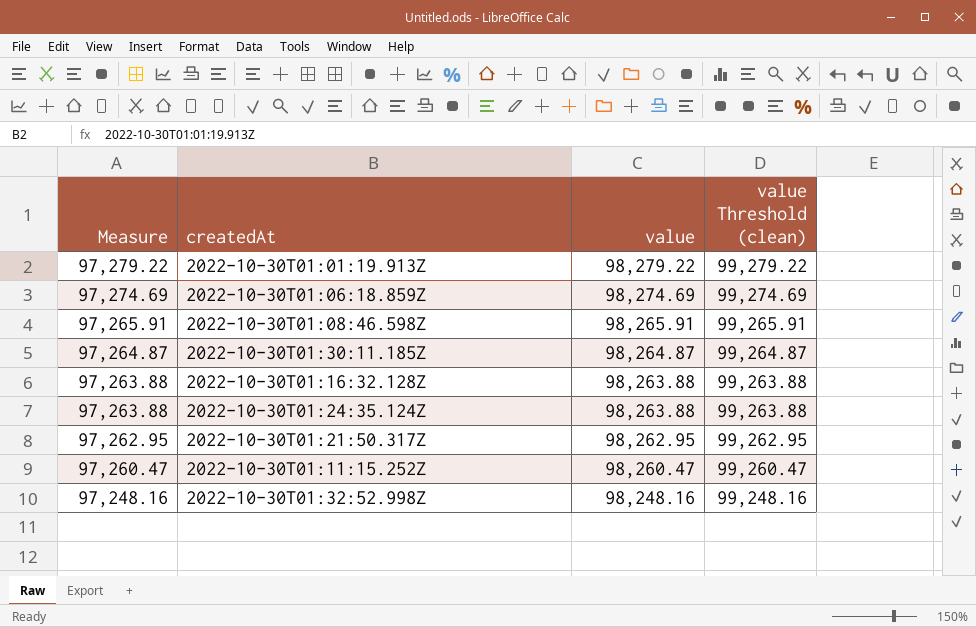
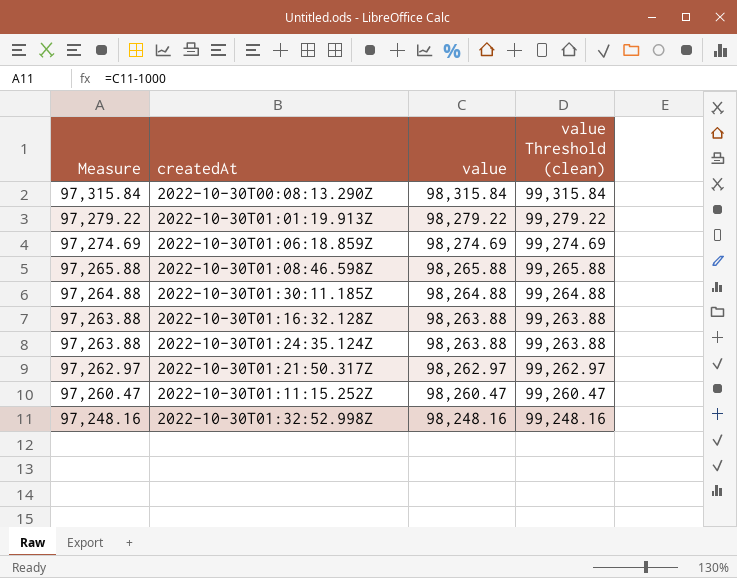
row 2022-10-30T00:08:13.290Z: none -> 97,315.84 | 98,315.84 | 99,315.84
2022-10-30T01:08:46.598Z | Measure: 97,265.91 -> 97,265.88
2022-10-30T01:08:46.598Z | value: 98,265.91 -> 98,265.88
2022-10-30T01:08:46.598Z | value Threshold (clean): 99,265.91 -> 99,265.88
2022-10-30T01:30:11.185Z | Measure: 97,264.87 -> 97,264.88
2022-10-30T01:30:11.185Z | value: 98,264.87 -> 98,264.88
2022-10-30T01:30:11.185Z | value Threshold (clean): 99,264.87 -> 99,264.88
2022-10-30T01:21:50.317Z | Measure: 97,262.95 -> 97,262.97
2022-10-30T01:21:50.317Z | value: 98,262.95 -> 98,262.97
2022-10-30T01:21:50.317Z | value Threshold (clean): 99,262.95 -> 99,262.97

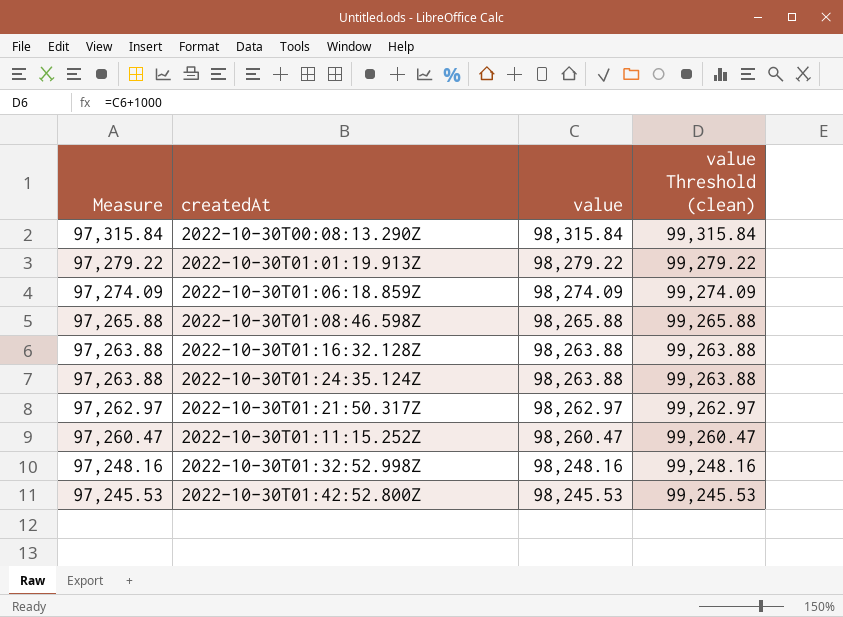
row 2022-10-30T01:30:11.185Z: 97,264.88 | 98,264.88 | 99,264.88 -> none
2022-10-30T01:06:18.859Z | Measure: 97,274.69 -> 97,274.09
2022-10-30T01:06:18.859Z | value: 98,274.69 -> 98,274.09
2022-10-30T01:06:18.859Z | value Threshold (clean): 99,274.69 -> 99,274.09
row 2022-10-30T01:42:52.800Z: none -> 97,245.53 | 98,245.53 | 99,245.53

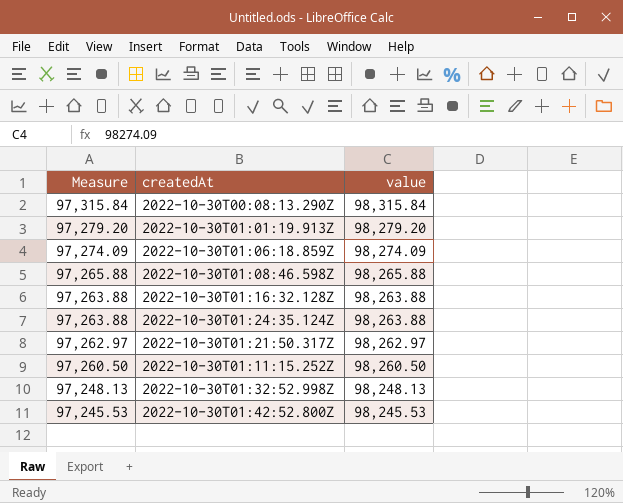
column value Threshold (clean) | formula: [value] + 1000 -> none
2022-10-30T01:01:19.913Z | Measure: 97,279.22 -> 97,279.20
2022-10-30T01:01:19.913Z | value: 98,279.22 -> 98,279.20
2022-10-30T01:11:15.252Z | Measure: 97,260.47 -> 97,260.50
2022-10-30T01:11:15.252Z | value: 98,260.47 -> 98,260.50
2022-10-30T01:32:52.998Z | Measure: 97,248.16 -> 97,248.13
2022-10-30T01:32:52.998Z | value: 98,248.16 -> 98,248.13

